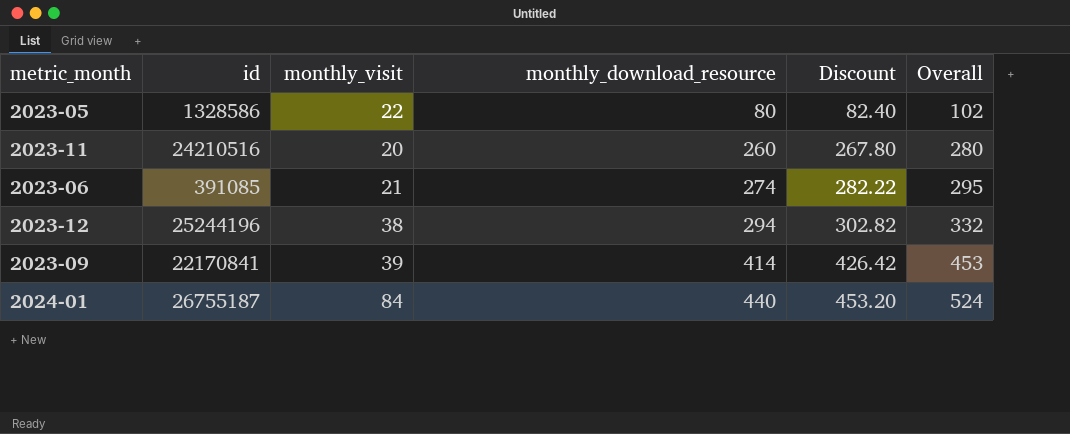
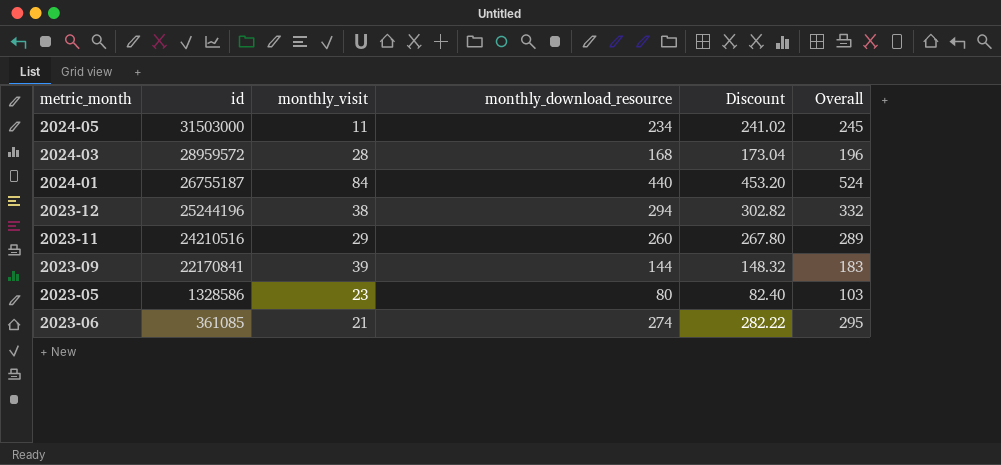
row order: monthly_download_resource ascending -> id descending
row 2024-05: none -> 31503000 | 11 | 234 | 241.02 | 245
row 2024-03: none -> 28959572 | 28 | 168 | 173.04 | 196
2023-11 | monthly_visit: 20 -> 29
2023-11 | Overall: 280 -> 289
2023-09 | monthly_download_resource: 414 -> 144
2023-09 | Discount: 426.42 -> 148.32
2023-09 | Overall: 453 -> 183
2023-05 | monthly_visit: 22 -> 23
2023-05 | Overall: 102 -> 103
2023-06 | id: 391085 -> 361085

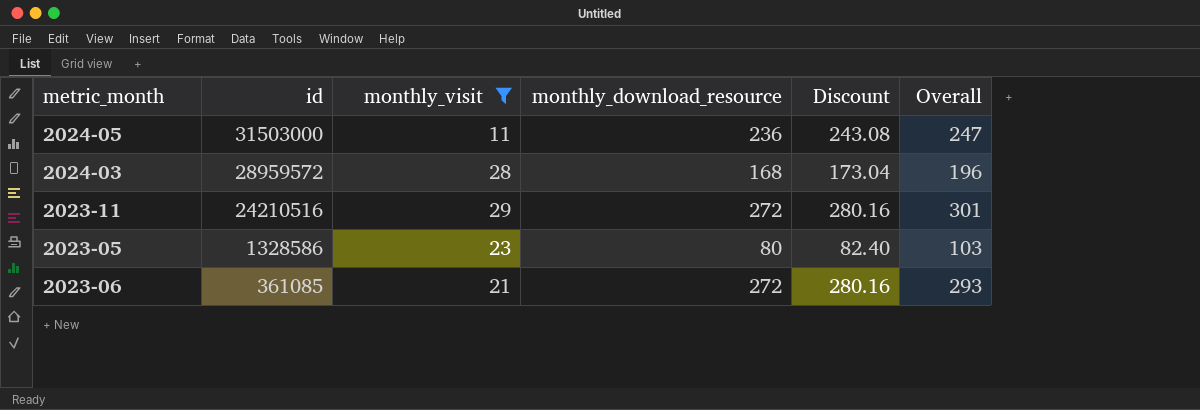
filter: none -> monthly_visit <= 29
2024-05 | monthly_download_resource: 234 -> 236
2024-05 | Discount: 241.02 -> 243.08
2024-05 | Overall: 245 -> 247
2023-11 | monthly_download_resource: 260 -> 272
2023-11 | Discount: 267.80 -> 280.16
2023-11 | Overall: 289 -> 301
2023-06 | monthly_download_resource: 274 -> 272
2023-06 | Discount: 282.22 -> 280.16
2023-06 | Overall: 295 -> 293

